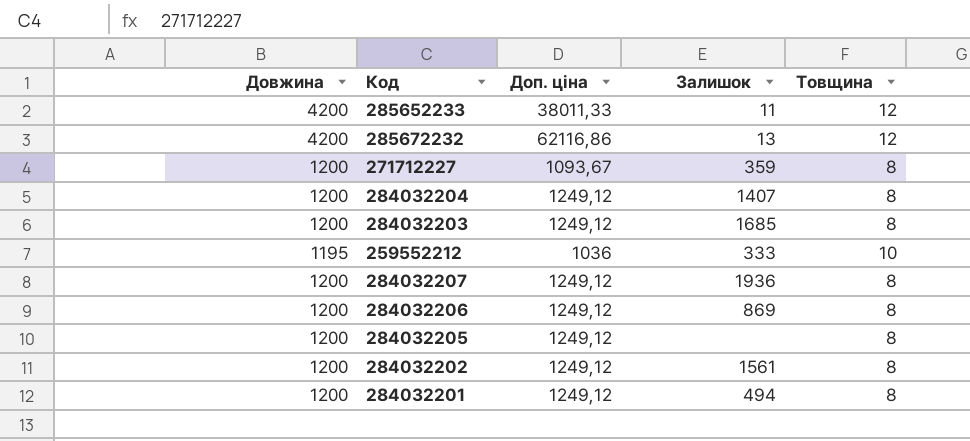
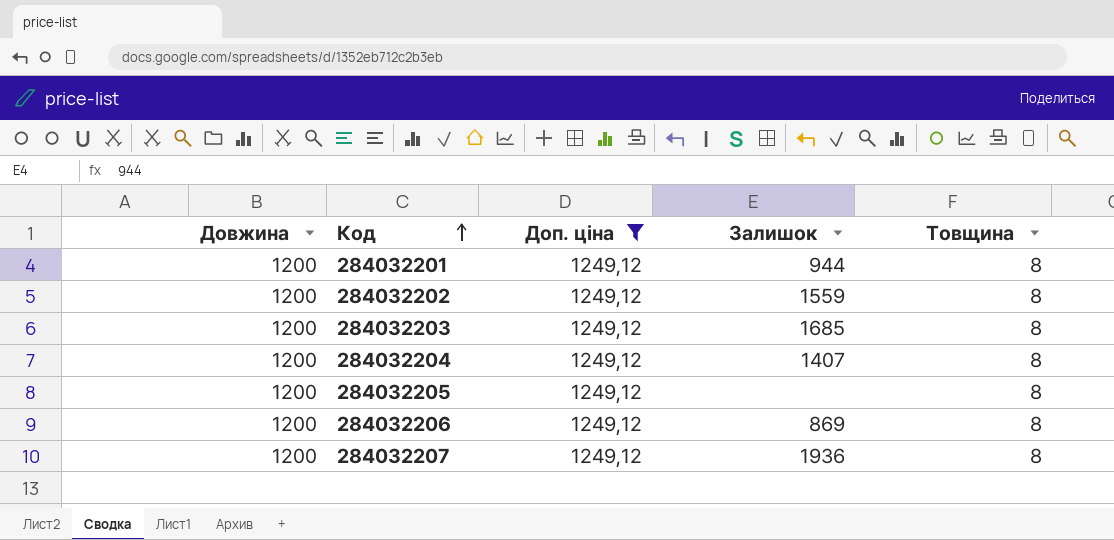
filter: none -> Доп. ціна = 1249,12
row order: none -> Код ascending
284032201 | Залишок: 494 -> 944
284032202 | Залишок: 1561 -> 1559

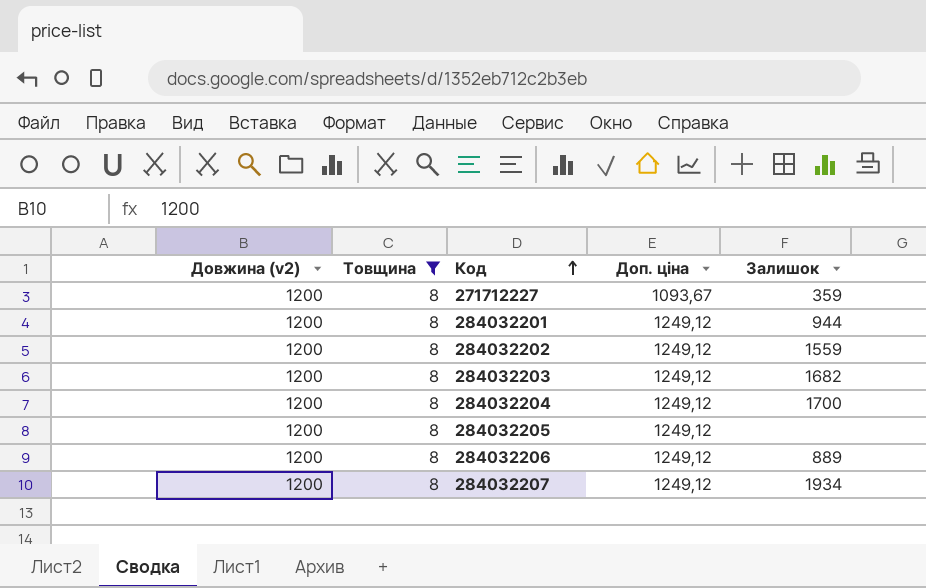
filter: Доп. ціна = 1249,12 -> Товщина = 8
column name: Довжина -> Довжина (v2)
column Товщина | position: 5 -> 2
284032203 | Залишок: 1685 -> 1682
284032204 | Залишок: 1407 -> 1700
284032206 | Залишок: 869 -> 889
284032207 | Залишок: 1936 -> 1934

